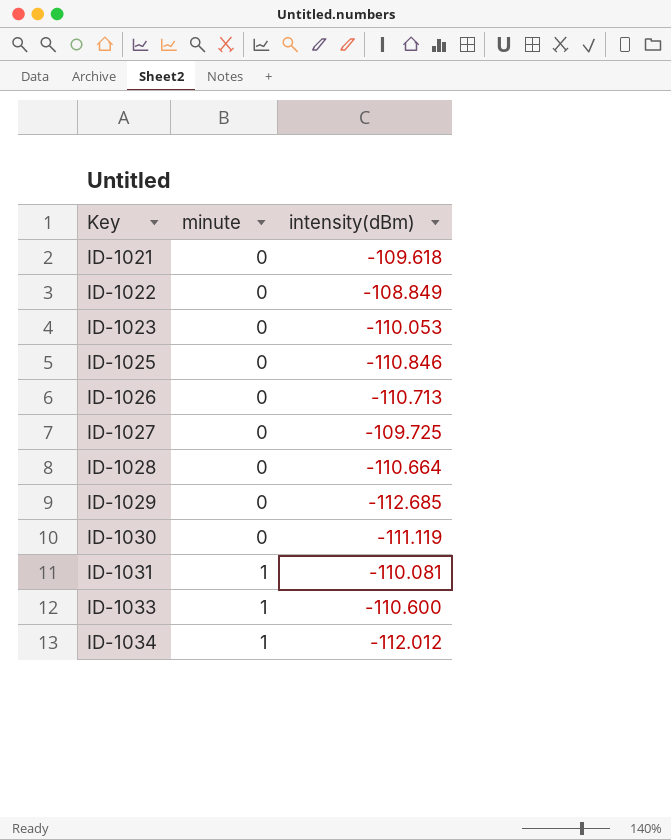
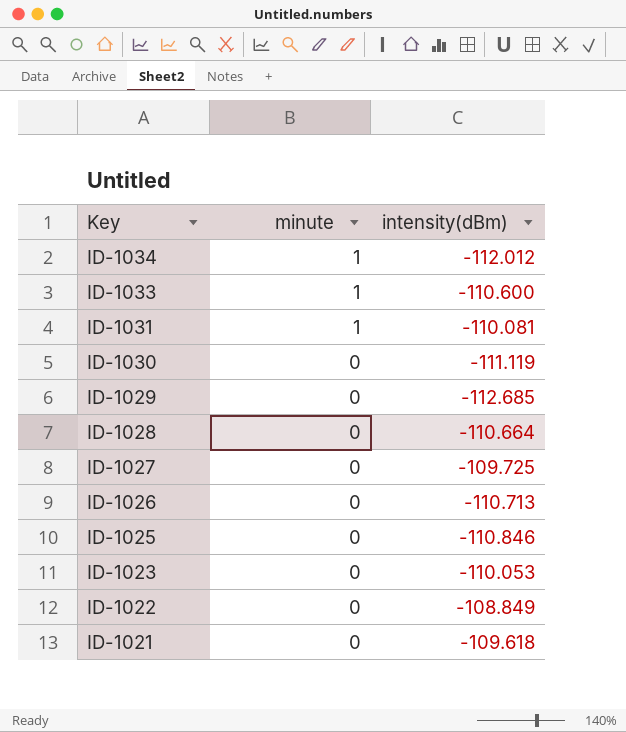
row order: Key ascending -> Key descending

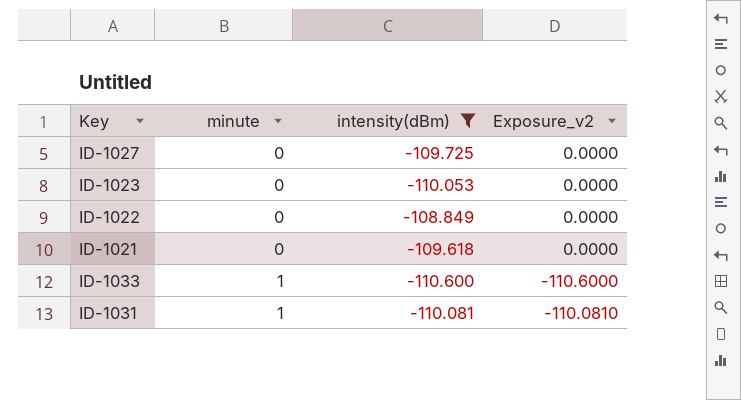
filter: none -> intensity(dBm) >= -110.600
row order: Key descending -> minute ascending
column Exposure_v2 | formula: none -> [minute] * [intensity(dBm)]

